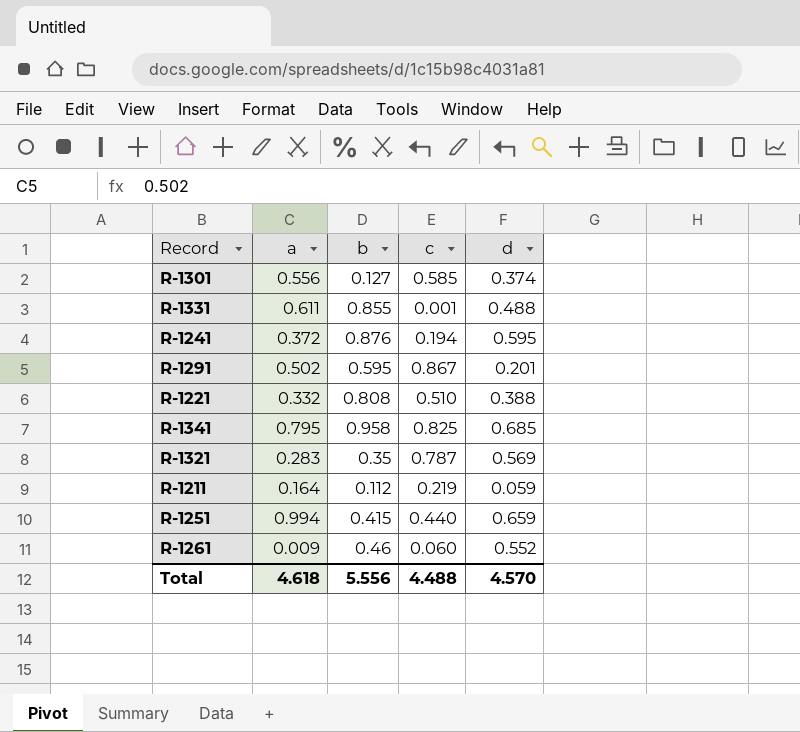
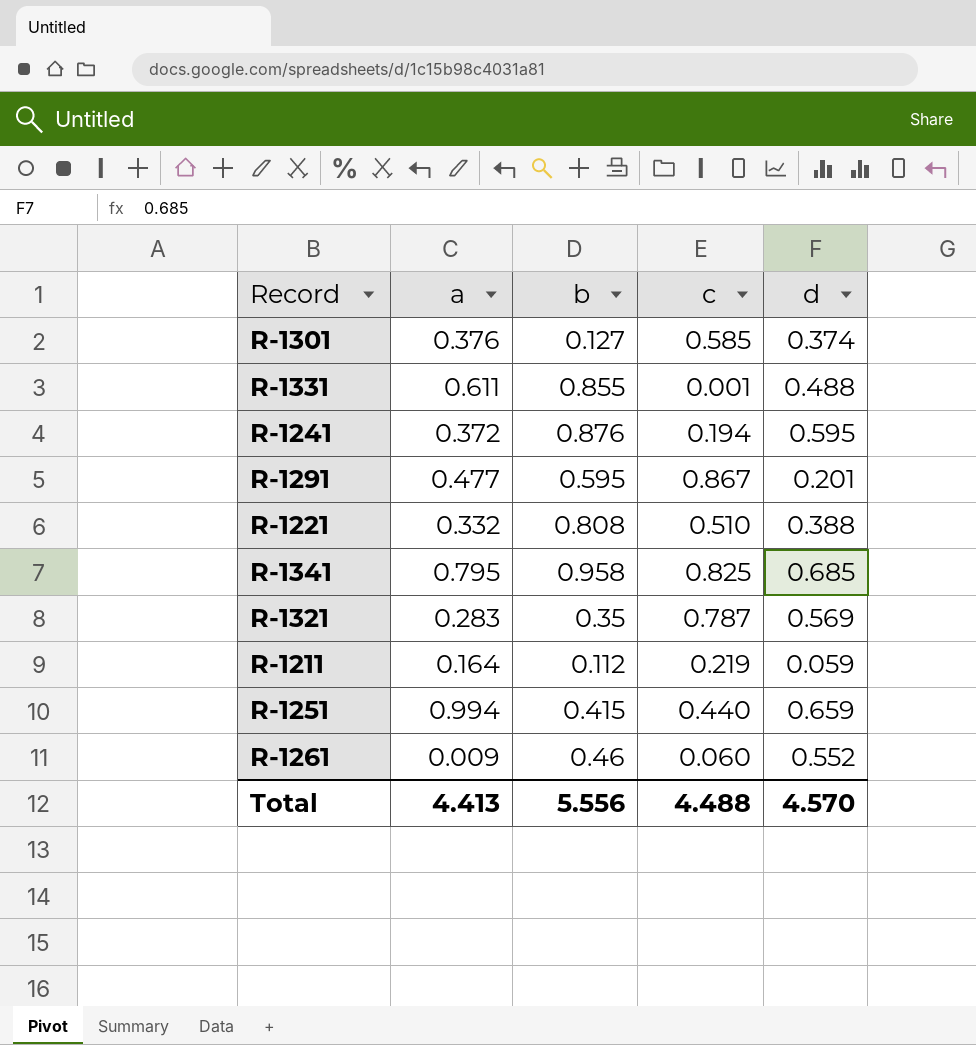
R-1301 | a: 0.556 -> 0.376
R-1291 | a: 0.502 -> 0.477
Total | a: 4.618 -> 4.413

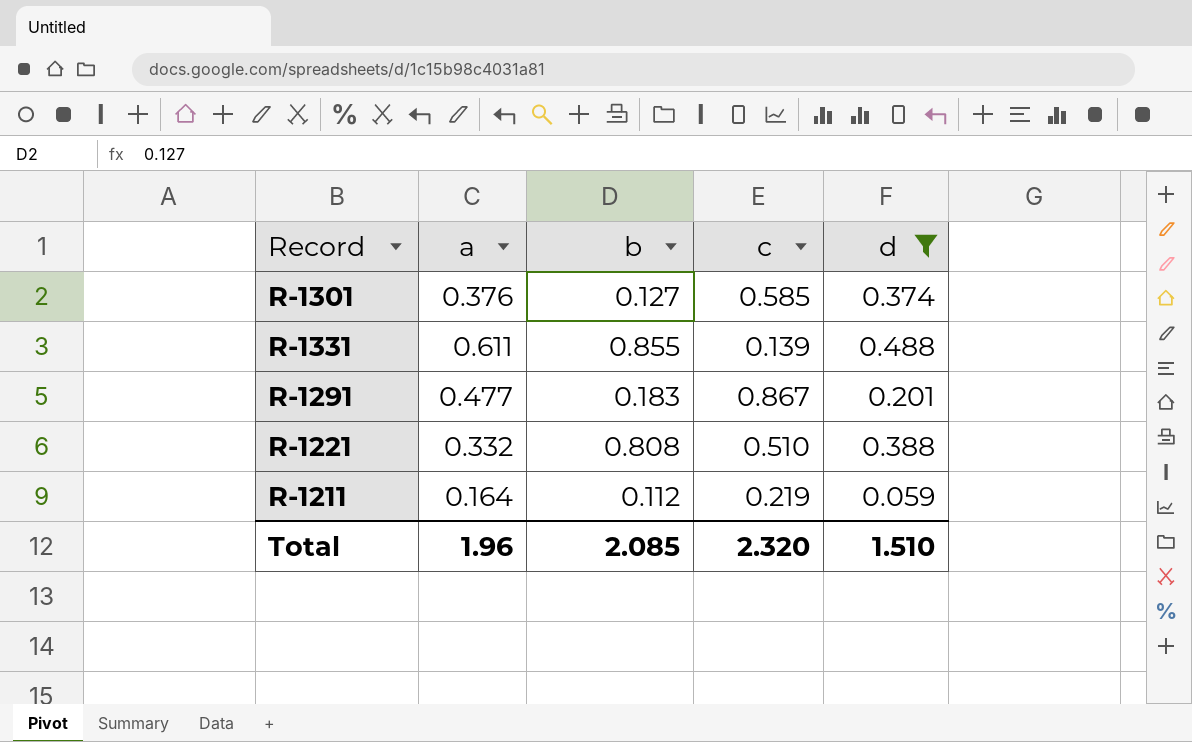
filter: none -> d <= 0.488
R-1331 | c: 0.001 -> 0.139
R-1291 | b: 0.595 -> 0.183
Total | a: 4.413 -> 1.96
Total | b: 5.556 -> 2.085
Total | c: 4.488 -> 2.320
Total | d: 4.570 -> 1.510

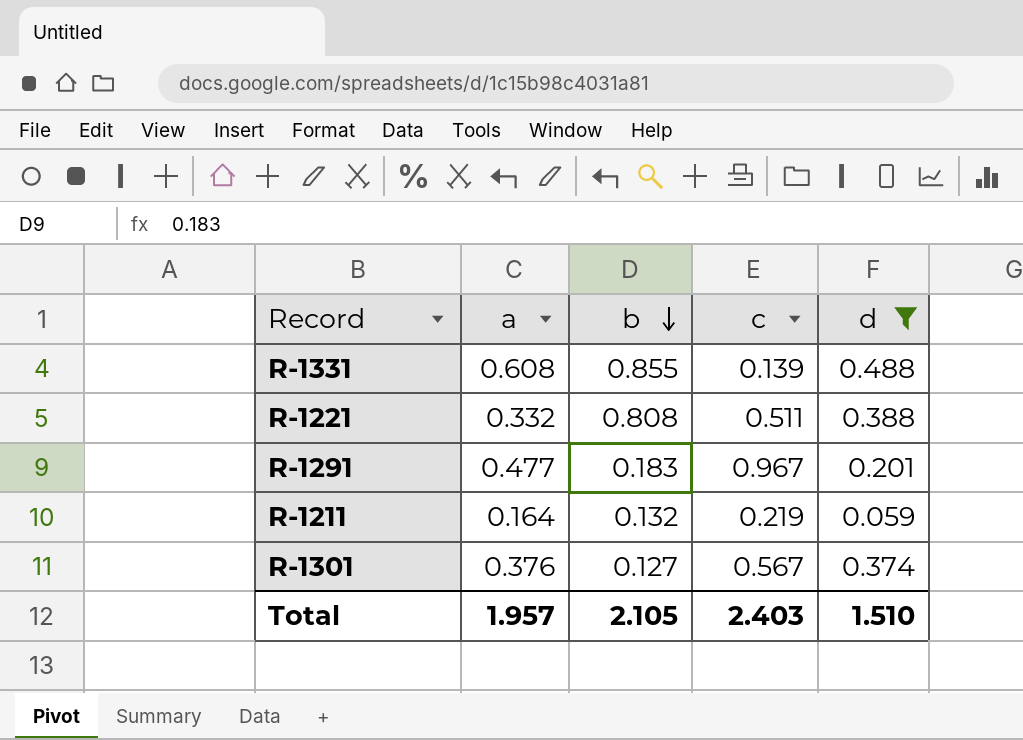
row order: none -> b descending
R-1331 | a: 0.611 -> 0.608
R-1221 | c: 0.510 -> 0.511
R-1291 | c: 0.867 -> 0.967
R-1211 | b: 0.112 -> 0.132
R-1301 | c: 0.585 -> 0.567
Total | a: 1.96 -> 1.957
Total | b: 2.085 -> 2.105
Total | c: 2.320 -> 2.403

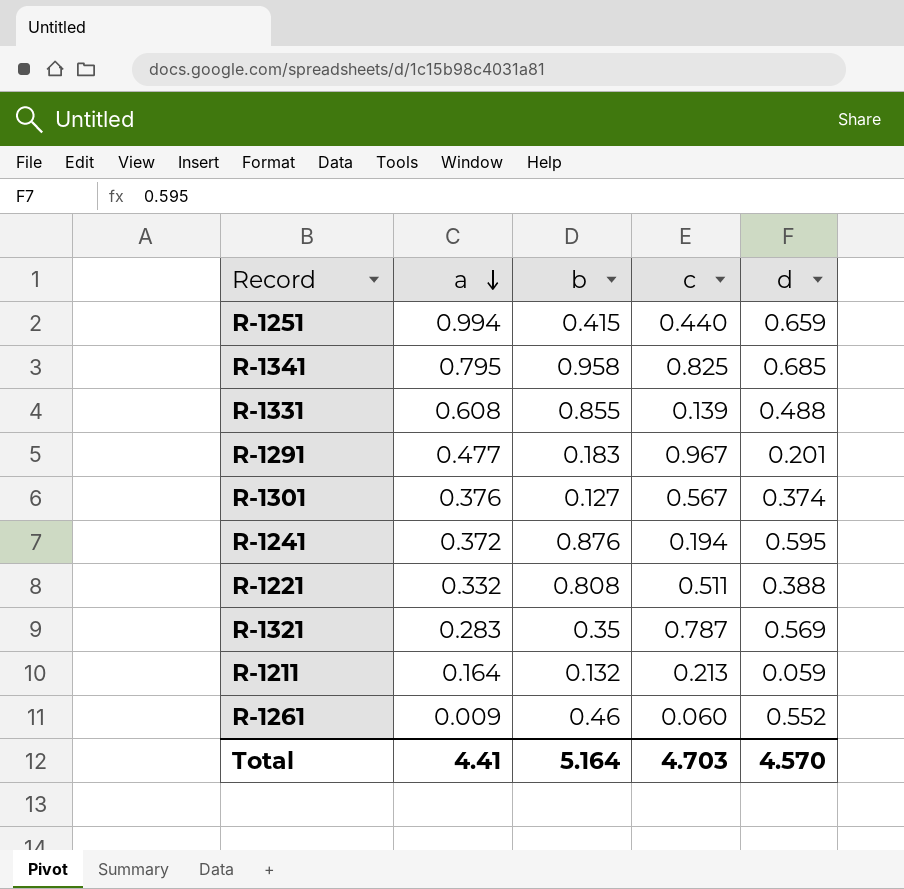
filter: d <= 0.488 -> none
row order: b descending -> a descending
R-1211 | c: 0.219 -> 0.213
Total | a: 1.957 -> 4.41
Total | b: 2.105 -> 5.164
Total | c: 2.403 -> 4.703
Total | d: 1.510 -> 4.570

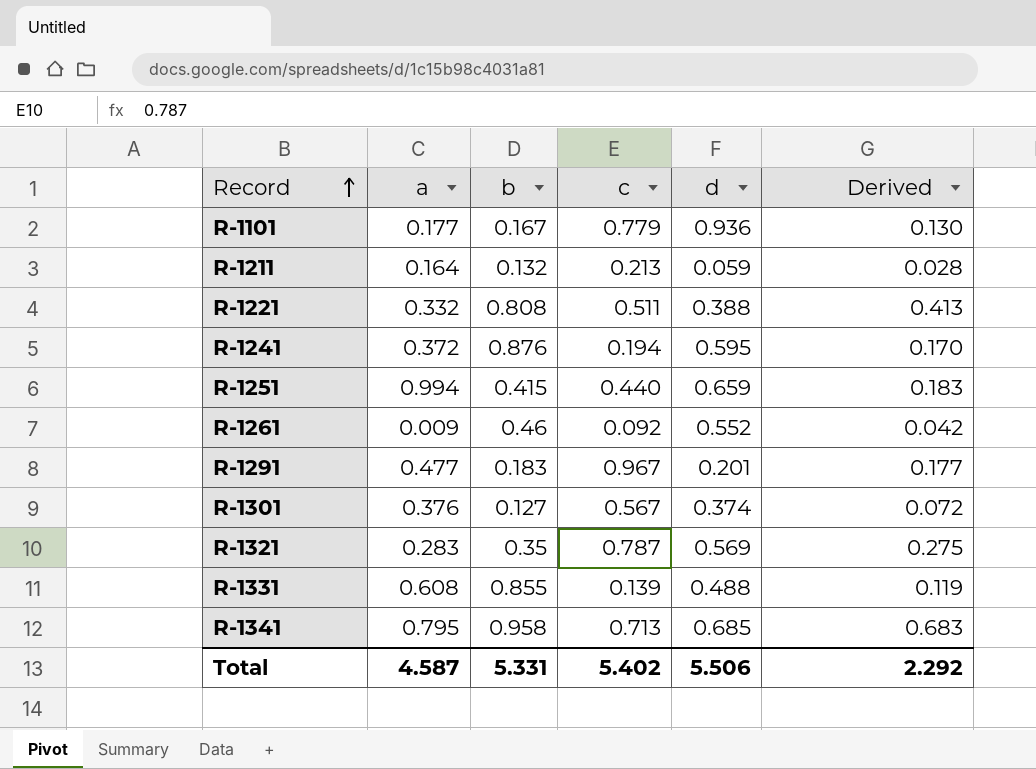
row order: a descending -> Record ascending
column Derived | formula: none -> [b] * [c]
row R-1101: none -> 0.177 | 0.167 | 0.779 | 0.936 | 0.130
R-1261 | c: 0.060 -> 0.092
R-1341 | c: 0.825 -> 0.713
Total | a: 4.41 -> 4.587
Total | b: 5.164 -> 5.331
Total | c: 4.703 -> 5.402
Total | d: 4.570 -> 5.506

